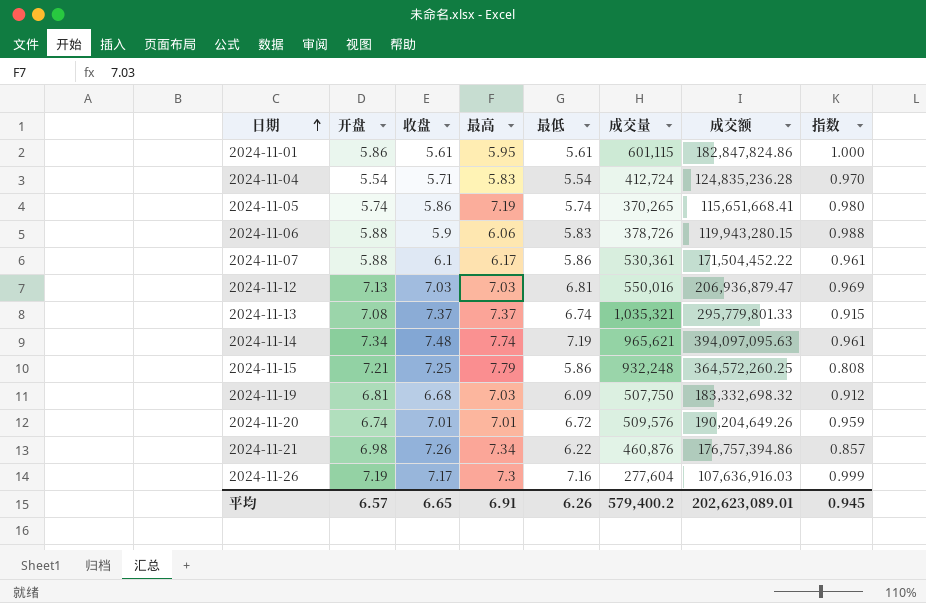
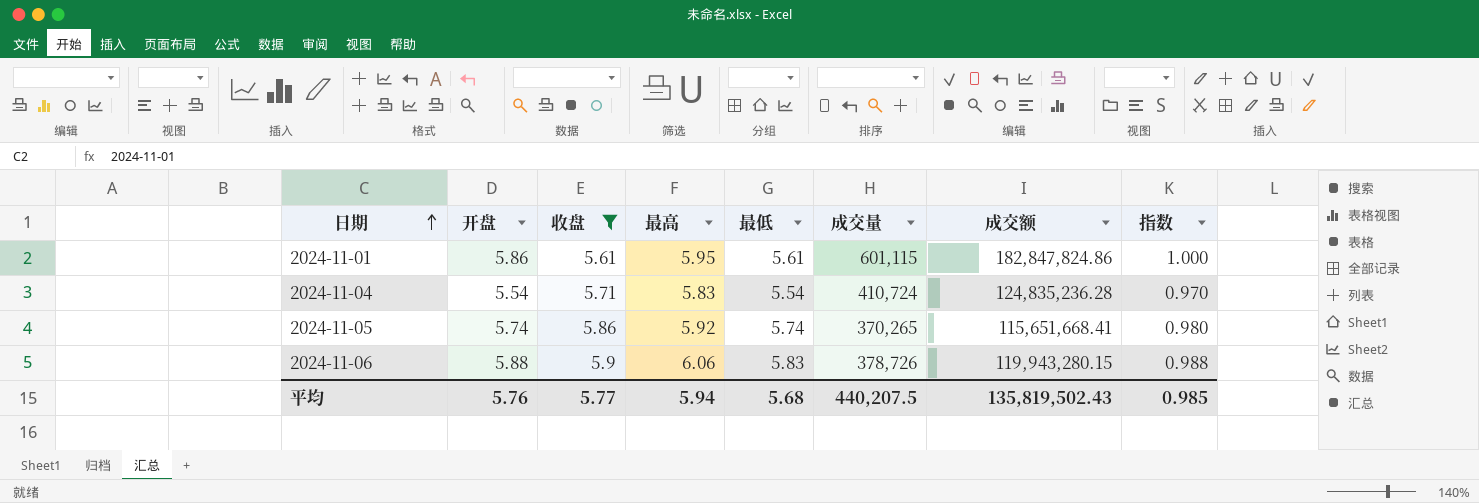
filter: none -> 收盘 <= 5.9
2024-11-04 | 成交量: 412,724 -> 410,724
2024-11-05 | 最高: 7.19 -> 5.92
平均 | 开盘: 6.57 -> 5.76
平均 | 收盘: 6.65 -> 5.77
平均 | 最高: 6.91 -> 5.94
平均 | 最低: 6.26 -> 5.68
平均 | 成交量: 579,400.2 -> 440,207.5
平均 | 成交额: 202,623,089.01 -> 135,819,502.43
平均 | 指数: 0.945 -> 0.985

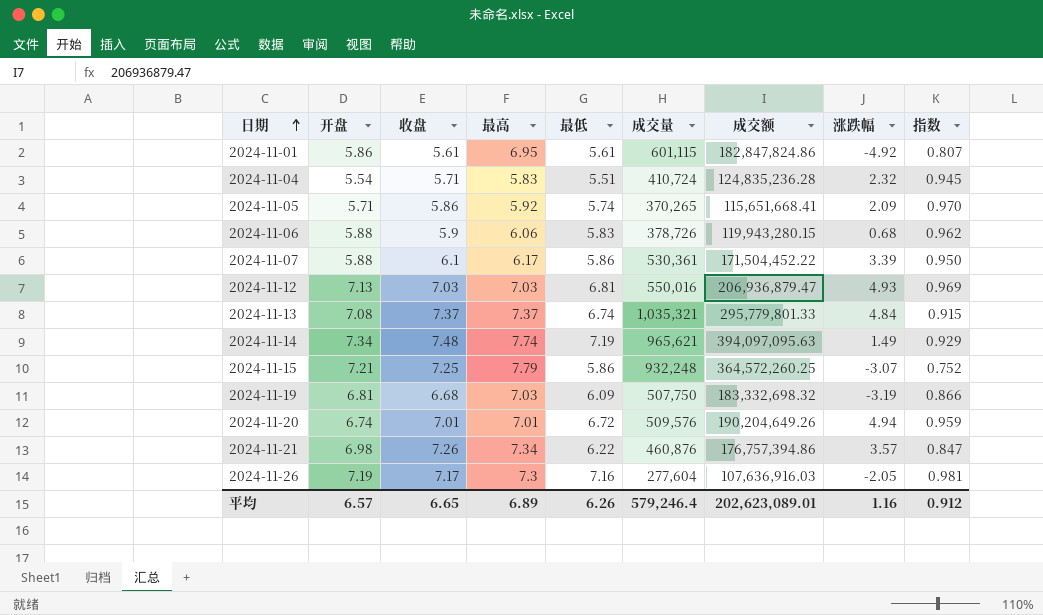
filter: 收盘 <= 5.9 -> none
column 涨跌幅 | position: none -> 8
column 指数 | formula: [最低] / [收盘] -> [最低] / [最高]
2024-11-01 | 最高: 5.95 -> 6.95
2024-11-04 | 最低: 5.54 -> 5.51
2024-11-05 | 开盘: 5.74 -> 5.71
平均 | 开盘: 5.76 -> 6.57
平均 | 收盘: 5.77 -> 6.65
平均 | 最高: 5.94 -> 6.89
平均 | 最低: 5.68 -> 6.26
平均 | 成交量: 440,207.5 -> 579,246.4
平均 | 成交额: 135,819,502.43 -> 202,623,089.01
平均 | 指数: 0.985 -> 0.912

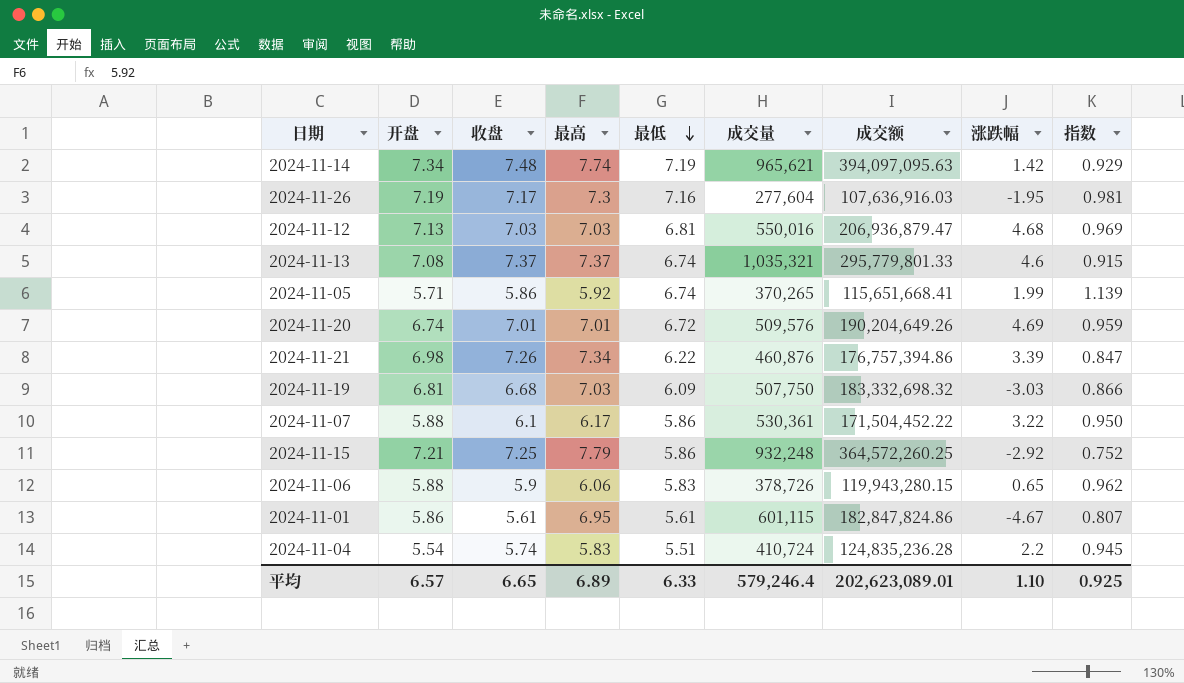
row order: 日期 ascending -> 最低 descending
2024-11-14 | 涨跌幅: 1.49 -> 1.42
2024-11-26 | 涨跌幅: -2.05 -> -1.95
2024-11-12 | 涨跌幅: 4.93 -> 4.68
2024-11-13 | 涨跌幅: 4.84 -> 4.6
2024-11-05 | 最低: 5.74 -> 6.74
2024-11-05 | 涨跌幅: 2.09 -> 1.99
2024-11-05 | 指数: 0.970 -> 1.139
2024-11-20 | 涨跌幅: 4.94 -> 4.69
2024-11-21 | 涨跌幅: 3.57 -> 3.39
2024-11-19 | 涨跌幅: -3.19 -> -3.03
2024-11-07 | 涨跌幅: 3.39 -> 3.22
2024-11-15 | 涨跌幅: -3.07 -> -2.92
2024-11-06 | 涨跌幅: 0.68 -> 0.65
2024-11-01 | 涨跌幅: -4.92 -> -4.67
2024-11-04 | 收盘: 5.71 -> 5.74
2024-11-04 | 涨跌幅: 2.32 -> 2.2
平均 | 最低: 6.26 -> 6.33
平均 | 涨跌幅: 1.16 -> 1.10
平均 | 指数: 0.912 -> 0.925

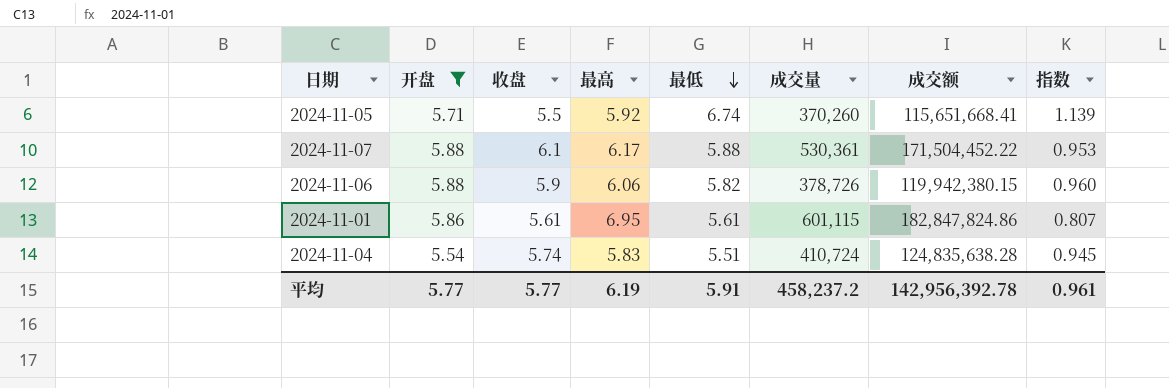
filter: none -> 开盘 <= 5.88
column 涨跌幅 | position: 8 -> none
2024-11-05 | 收盘: 5.86 -> 5.5
2024-11-05 | 成交量: 370,265 -> 370,260
2024-11-07 | 最低: 5.86 -> 5.88
2024-11-07 | 指数: 0.950 -> 0.953
2024-11-06 | 最低: 5.83 -> 5.82
2024-11-06 | 成交额: 119,943,280.15 -> 119,942,380.15
2024-11-06 | 指数: 0.962 -> 0.960
2024-11-04 | 成交额: 124,835,236.28 -> 124,835,638.28
平均 | 开盘: 6.57 -> 5.77
平均 | 收盘: 6.65 -> 5.77
平均 | 最高: 6.89 -> 6.19
平均 | 最低: 6.33 -> 5.91
平均 | 成交量: 579,246.4 -> 458,237.2
平均 | 成交额: 202,623,089.01 -> 142,956,392.78
平均 | 指数: 0.925 -> 0.961

